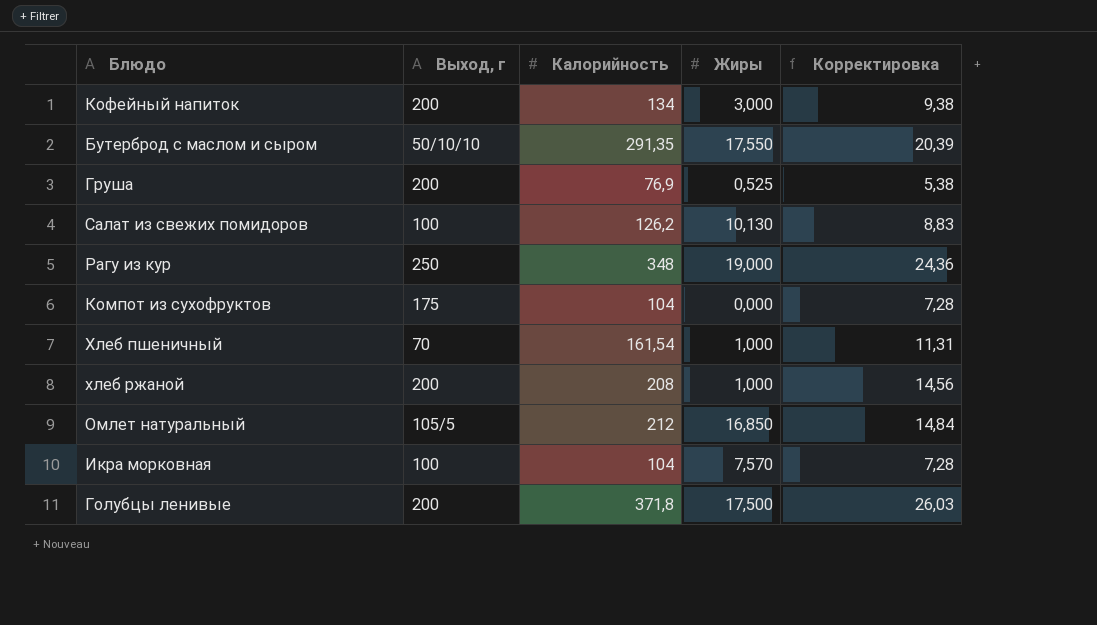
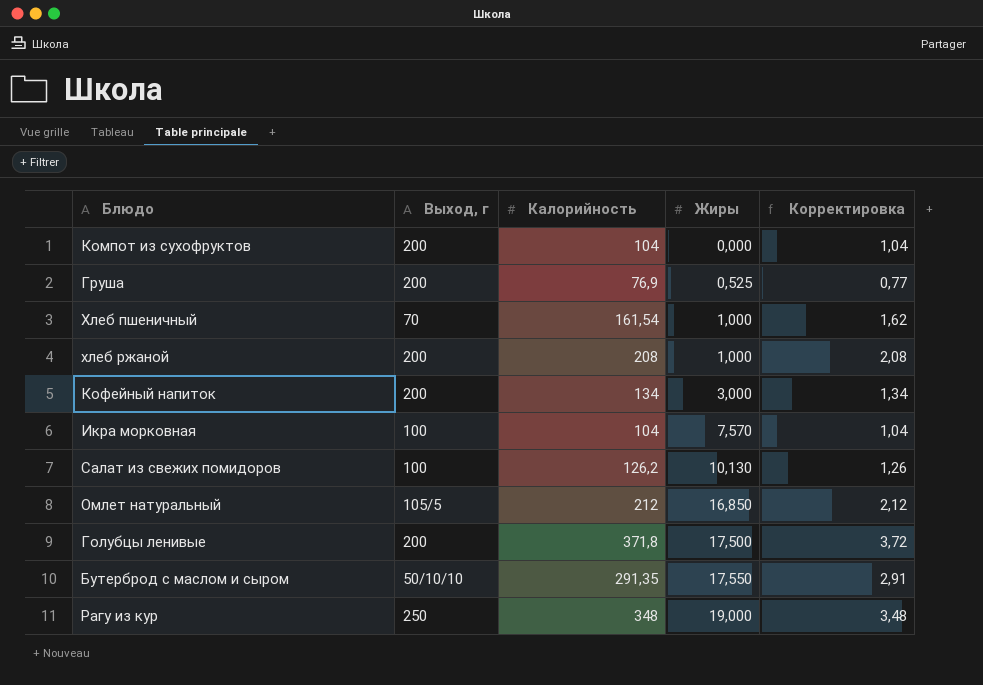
row order: none -> Жиры ascending
column Корректировка | formula: [Калорийность] * 0,07 -> [Калорийность] * 0,01
Компот из сухофруктов | Выход, г: 175 -> 200

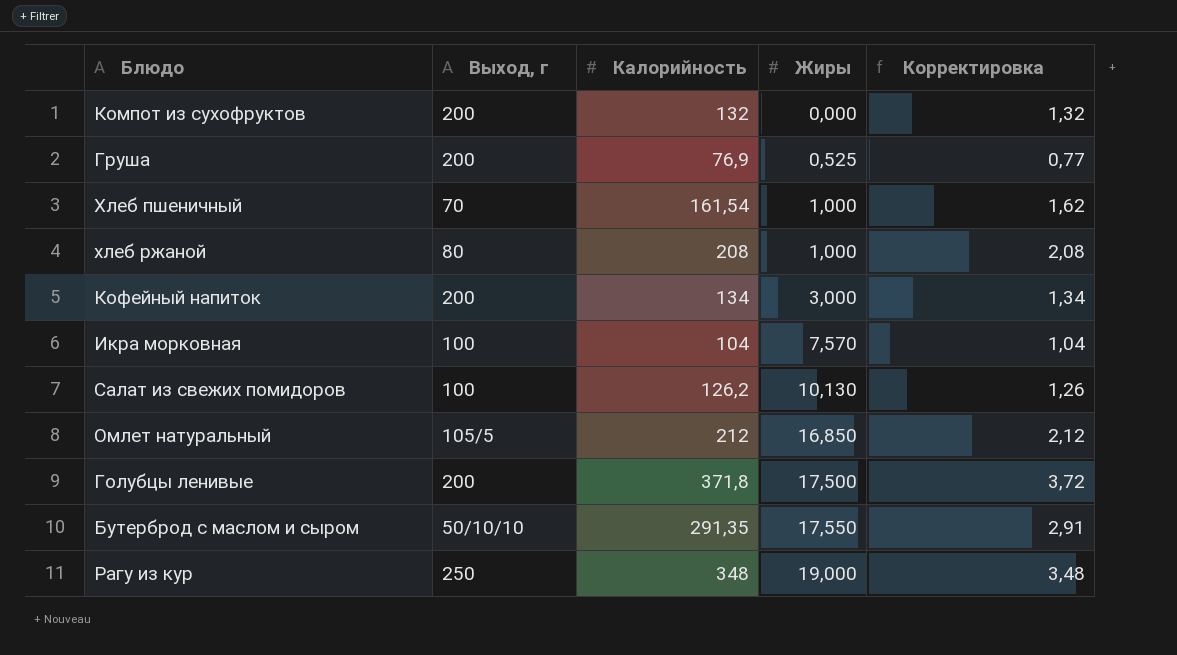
Компот из сухофруктов | Калорийность: 104 -> 132
Компот из сухофруктов | Корректировка: 1,04 -> 1,32
хлеб ржаной | Выход, г: 200 -> 80

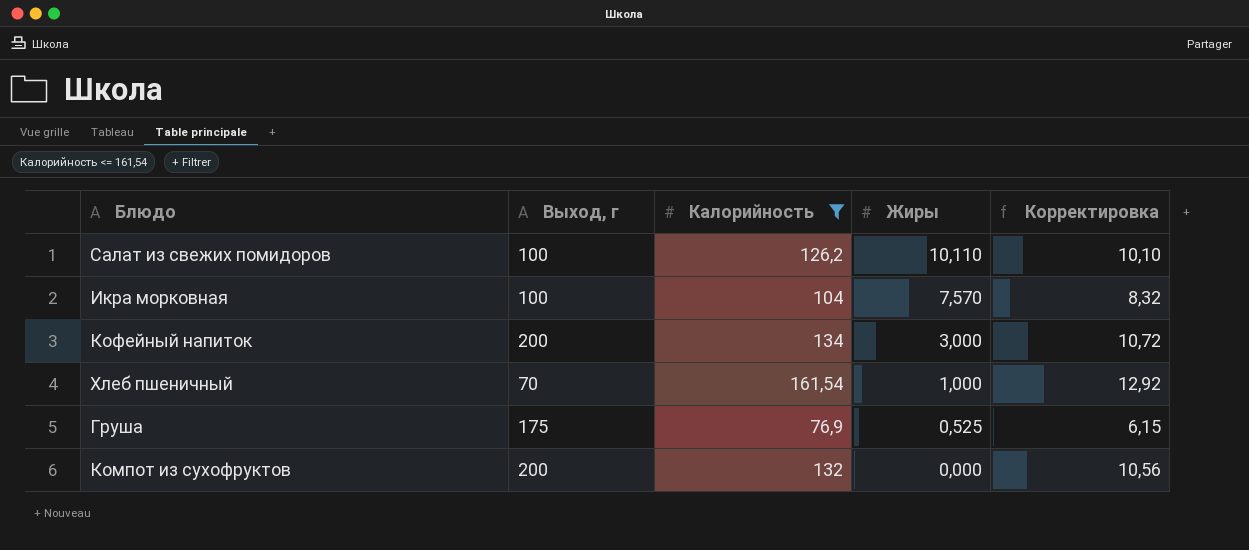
filter: none -> Калорийность <= 161,54
row order: Жиры ascending -> Жиры descending
column Корректировка | formula: [Калорийность] * 0,01 -> [Калорийность] * 0,08
Салат из свежих помидоров | Жиры: 10,130 -> 10,110
Груша | Выход, г: 200 -> 175

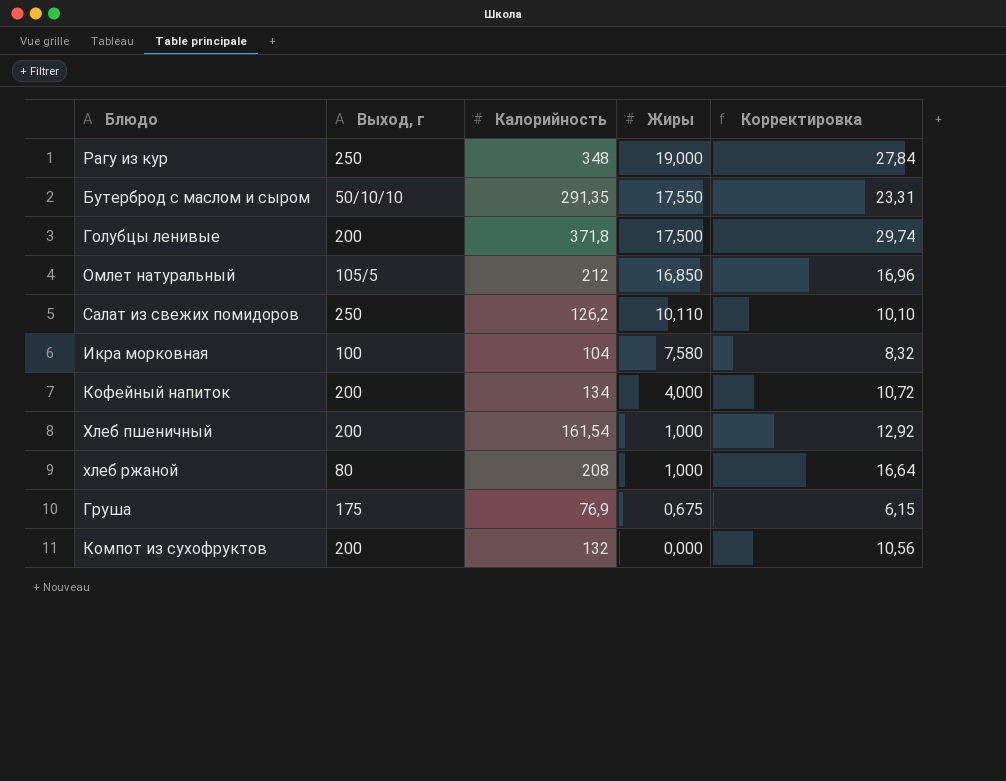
filter: Калорийность <= 161,54 -> none
Салат из свежих помидоров | Выход, г: 100 -> 250
Икра морковная | Жиры: 7,570 -> 7,580
Кофейный напиток | Жиры: 3,000 -> 4,000
Хлеб пшеничный | Выход, г: 70 -> 200
Груша | Жиры: 0,525 -> 0,675

